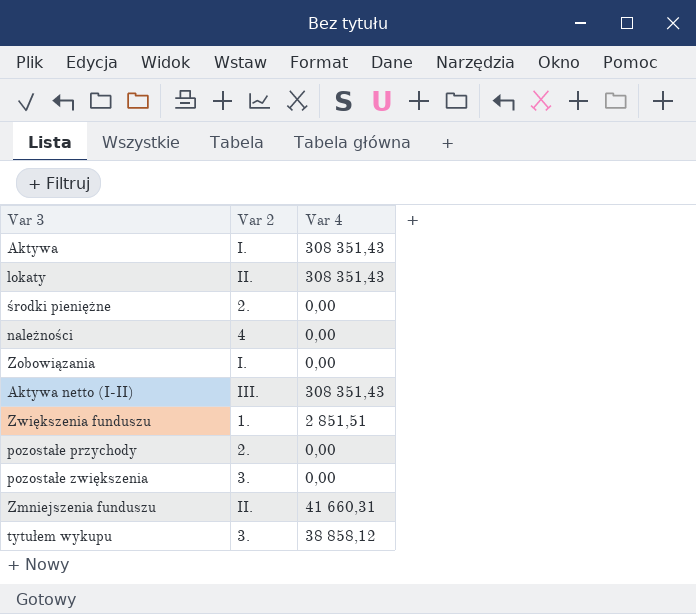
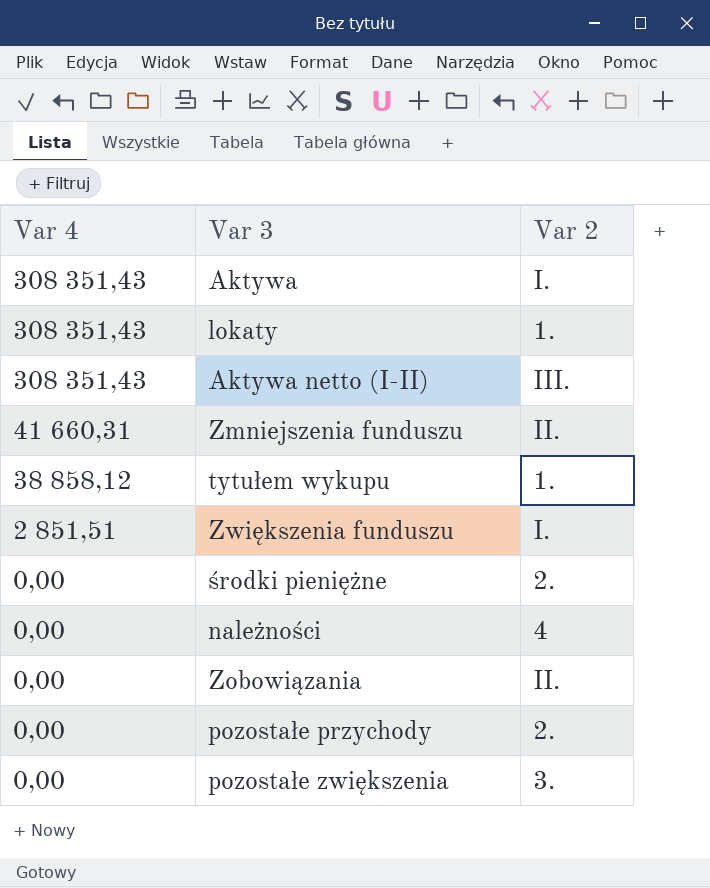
row order: none -> Var 4 descending
column Var 4 | position: 3 -> 1
lokaty | Var 2: II. -> 1.
tytułem wykupu | Var 2: 3. -> 1.
Zwiększenia funduszu | Var 2: 1. -> I.
Zobowiązania | Var 2: I. -> II.

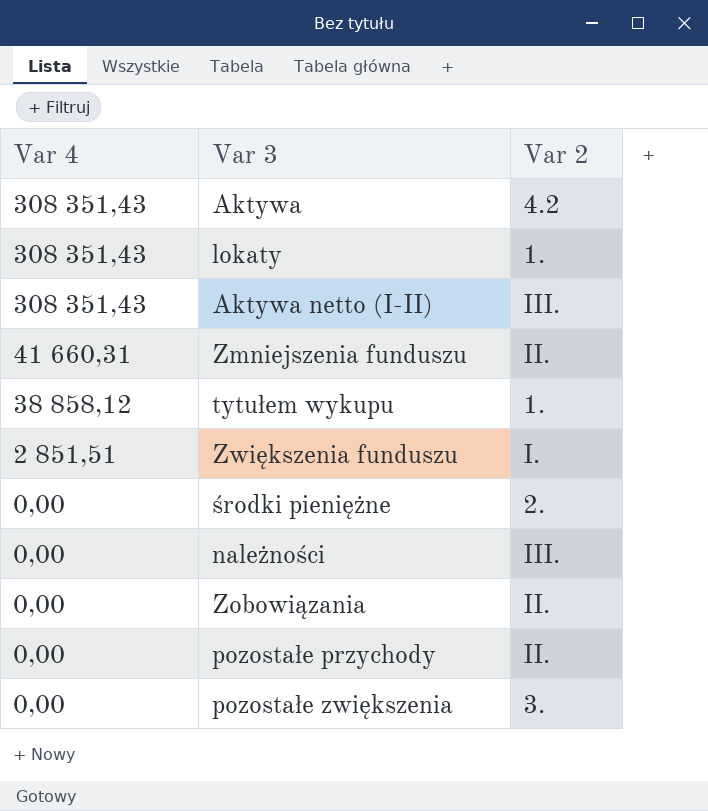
Aktywa | Var 2: I. -> 4.2
należności | Var 2: 4 -> III.
pozostałe przychody | Var 2: 2. -> II.

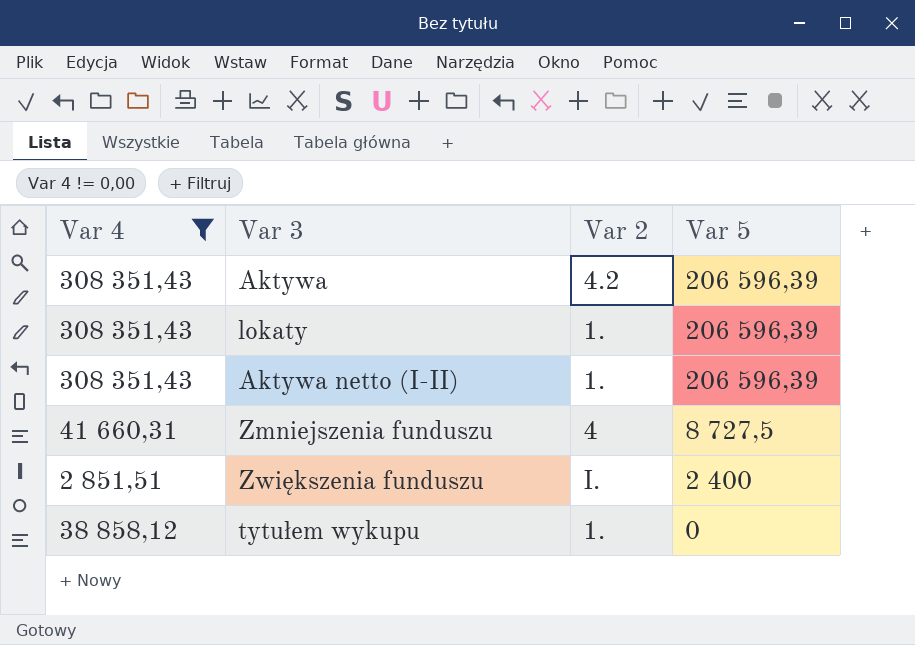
filter: none -> Var 4 != 0,00
row order: Var 4 descending -> Var 5 descending
column Var 5 | position: none -> 4
Aktywa netto (I-II) | Var 2: III. -> 1.
Zmniejszenia funduszu | Var 2: II. -> 4

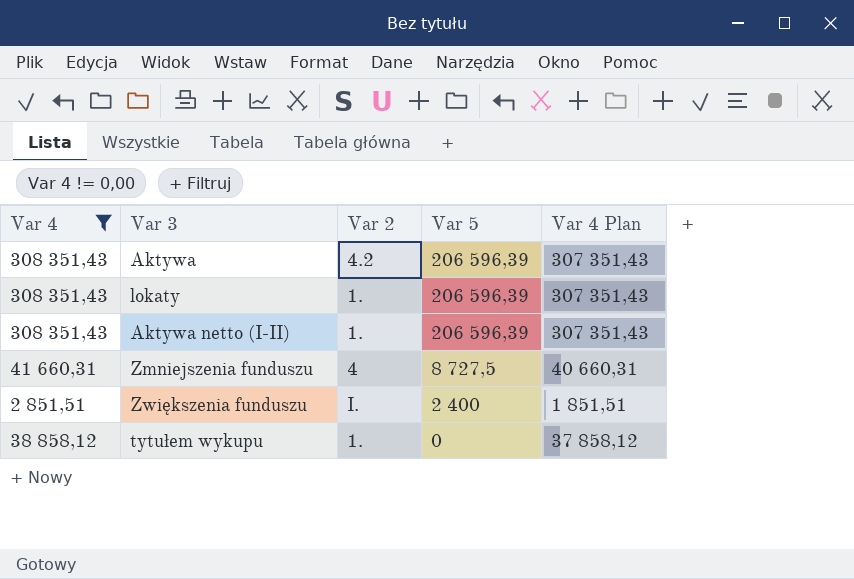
column Var 4 Plan | formula: none -> [Var 4] - 1000

